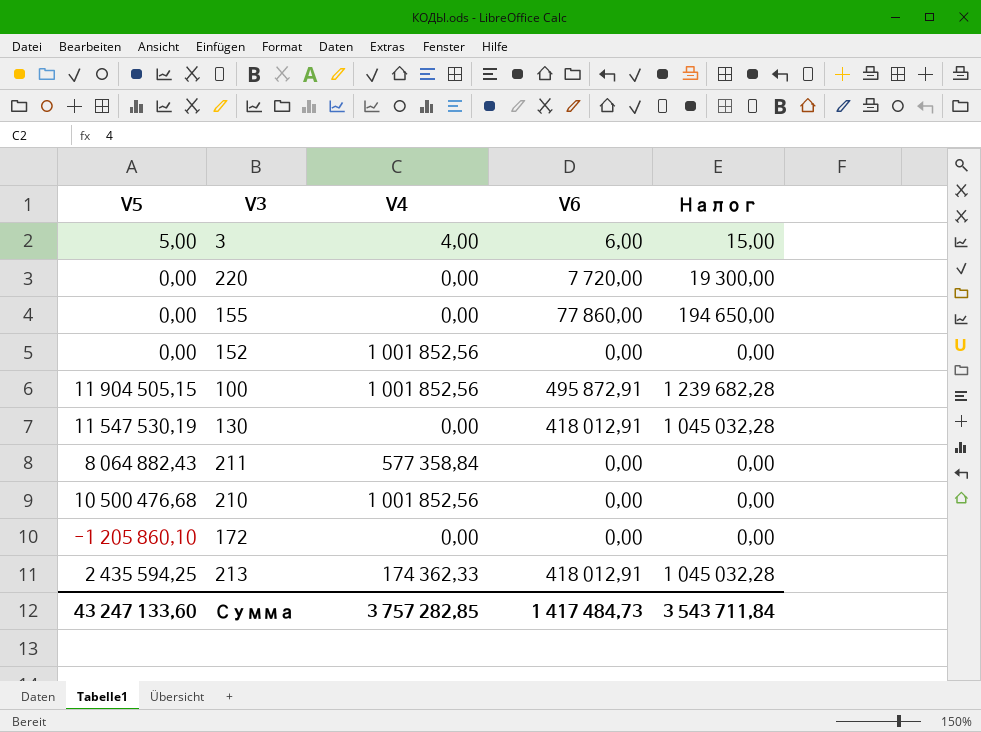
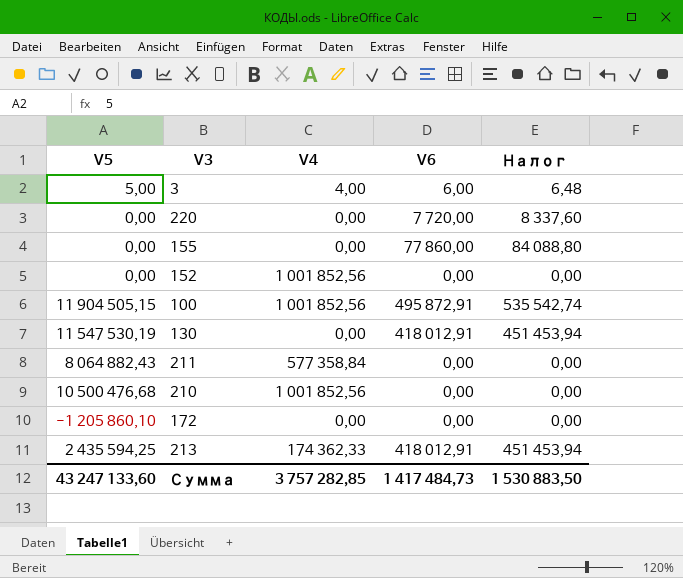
column Налог | formula: [V6] * 2,5 -> [V6] * 1,08
Сумма | Налог: 3 543 711,84 -> 1 530 883,50

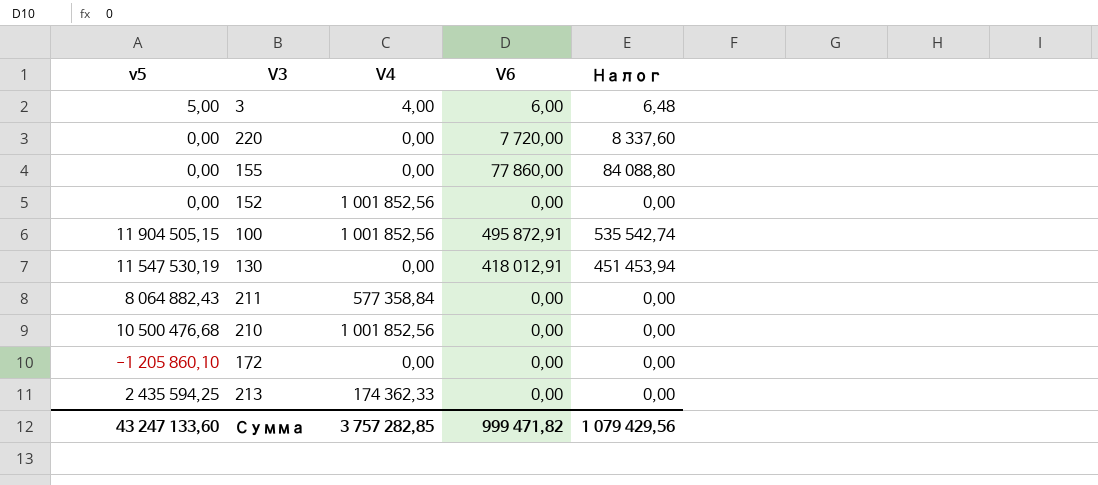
column name: V5 -> v5
213 | V6: 418 012,91 -> 0,00
213 | Налог: 451 453,94 -> 0,00
Сумма | V6: 1 417 484,73 -> 999 471,82
Сумма | Налог: 1 530 883,50 -> 1 079 429,56

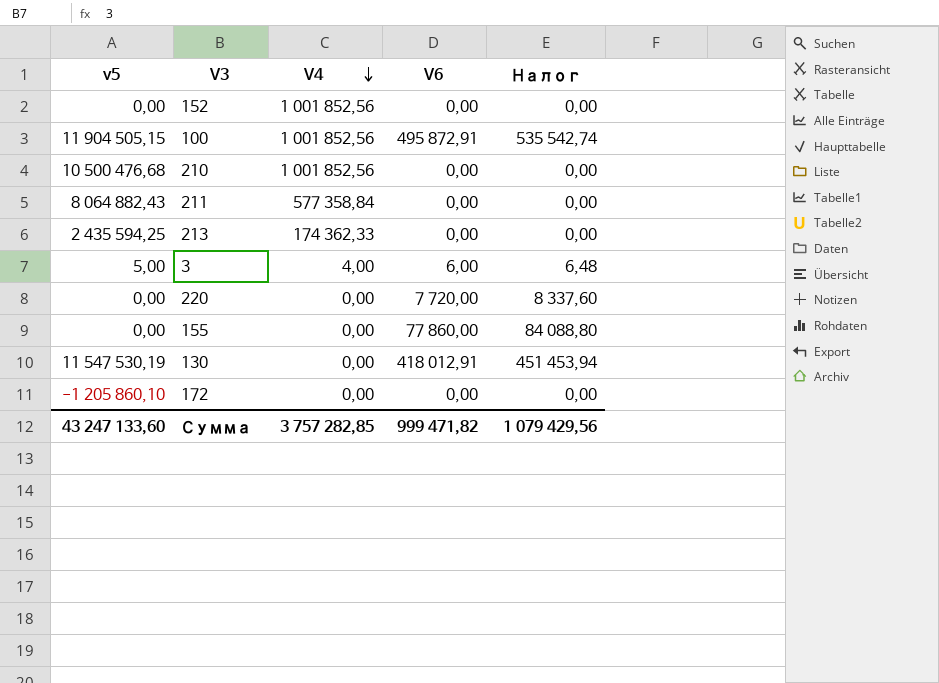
row order: none -> V4 descending

